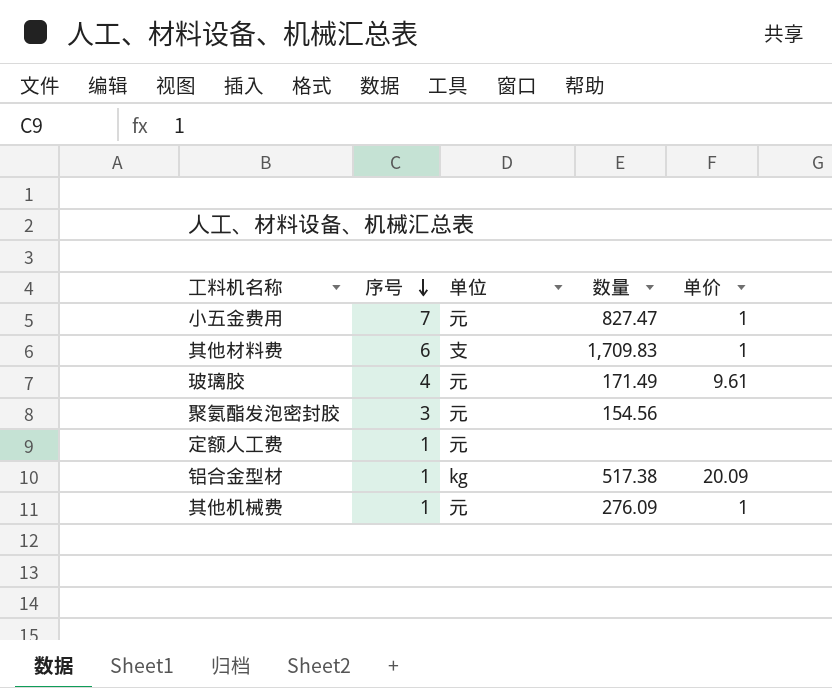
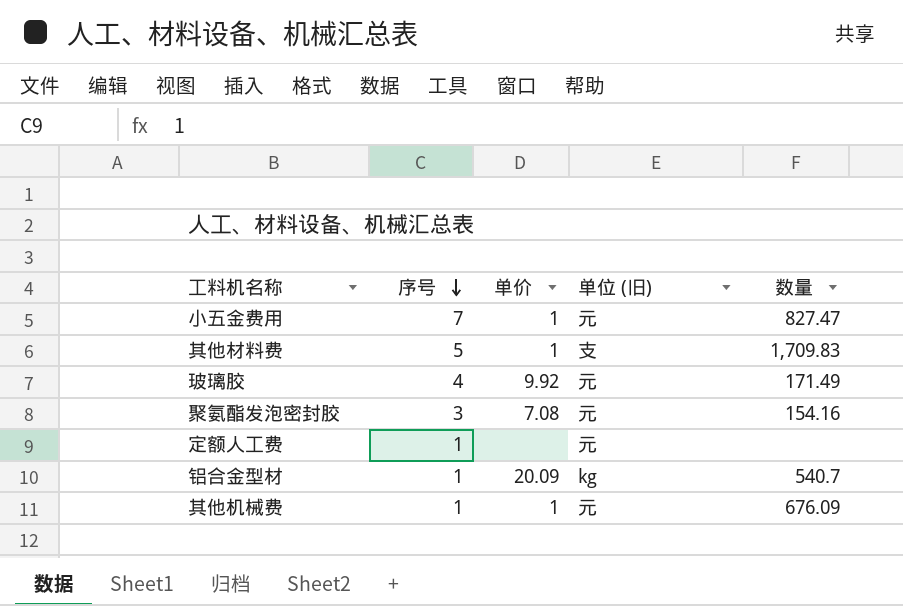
column 单价 | position: 5 -> 3
column name: 单位 -> 单位 (旧)
其他材料费 | 序号: 6 -> 5
玻璃胶 | 单价: 9.61 -> 9.92
聚氨酯发泡密封胶 | 单价: none -> 7.08
聚氨酯发泡密封胶 | 数量: 154.56 -> 154.16
铝合金型材 | 数量: 517.38 -> 540.7
其他机械费 | 数量: 276.09 -> 676.09

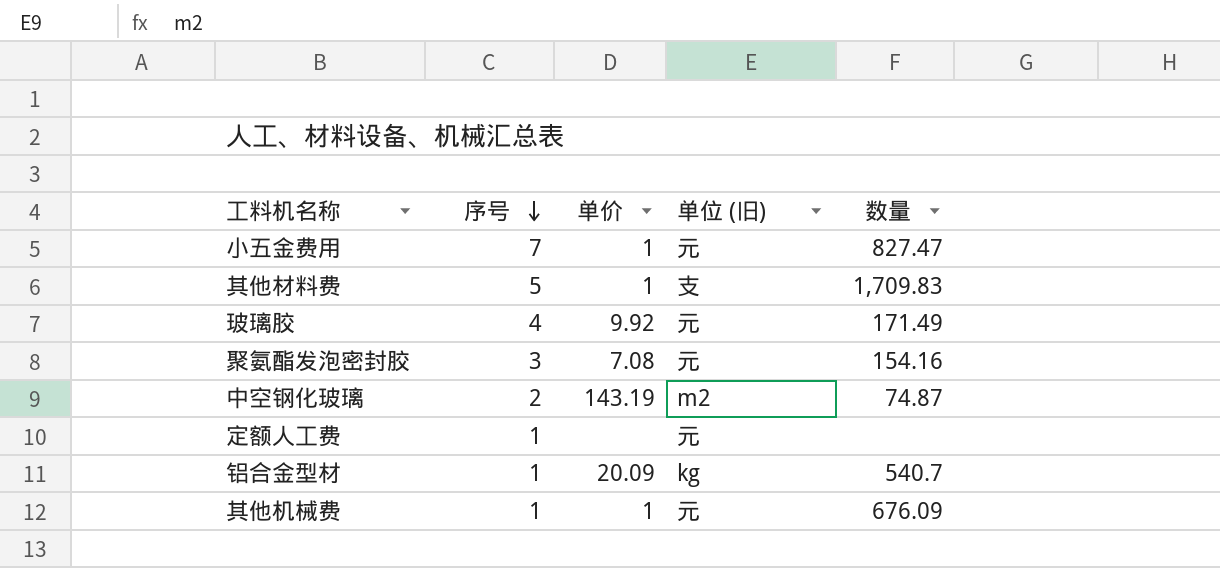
row 中空钢化玻璃: none -> 2 | 143.19 | m2 | 74.87

